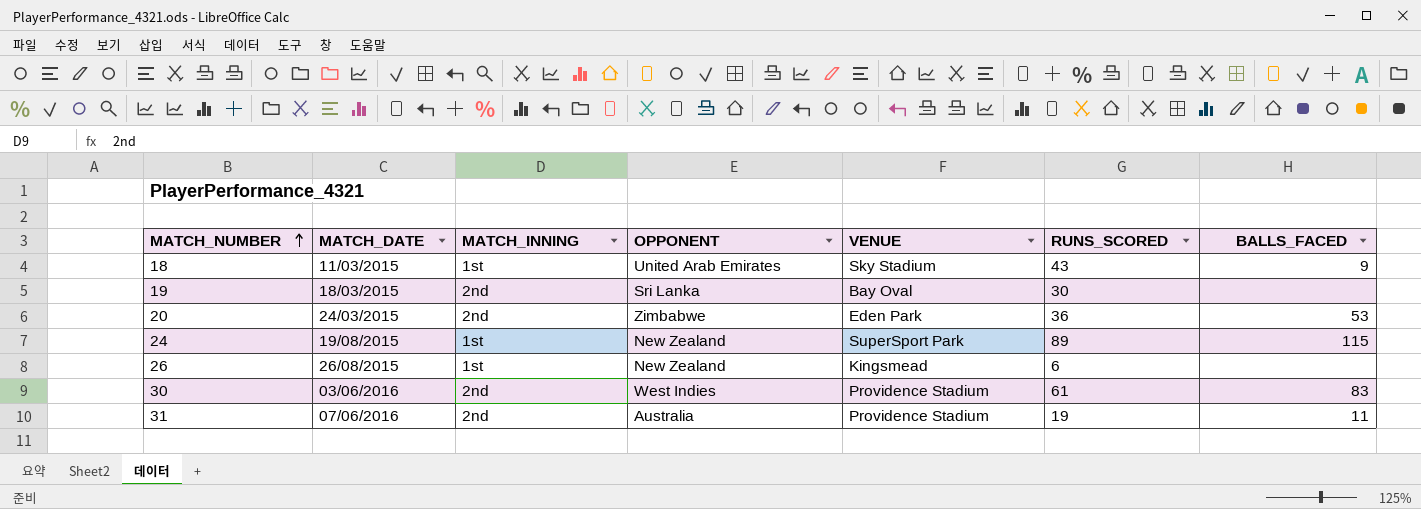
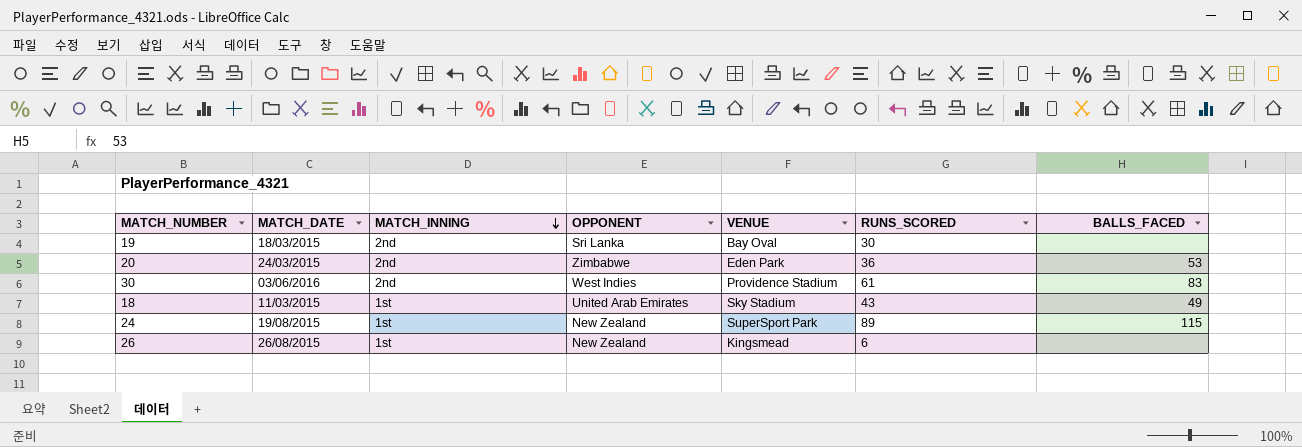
row order: MATCH_NUMBER ascending -> MATCH_INNING descending
row 31: 07/06/2016 | 2nd | Australia | Providence Stadium | 19 | 11 -> none
18 | BALLS_FACED: 9 -> 49

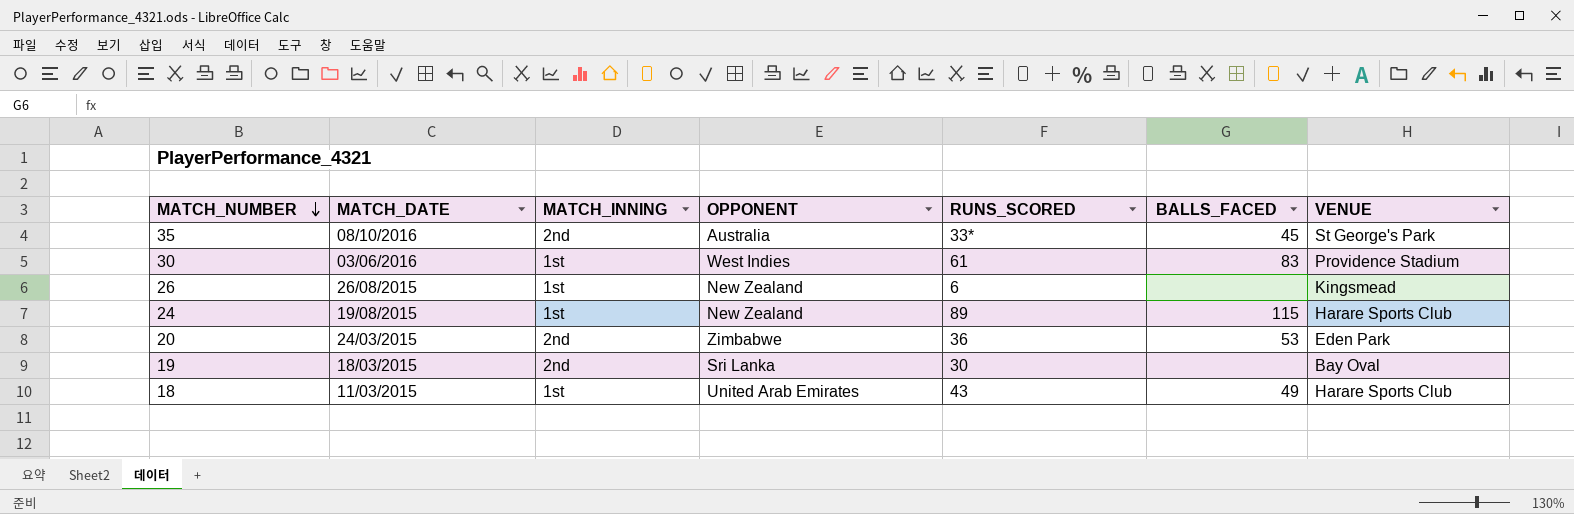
row order: MATCH_INNING descending -> MATCH_NUMBER descending
column VENUE | position: 5 -> 7
row 35: none -> 08/10/2016 | 2nd | Australia | 33* | 45 | St George's Park
30 | MATCH_INNING: 2nd -> 1st
24 | VENUE: SuperSport Park -> Harare Sports Club
18 | VENUE: Sky Stadium -> Harare Sports Club

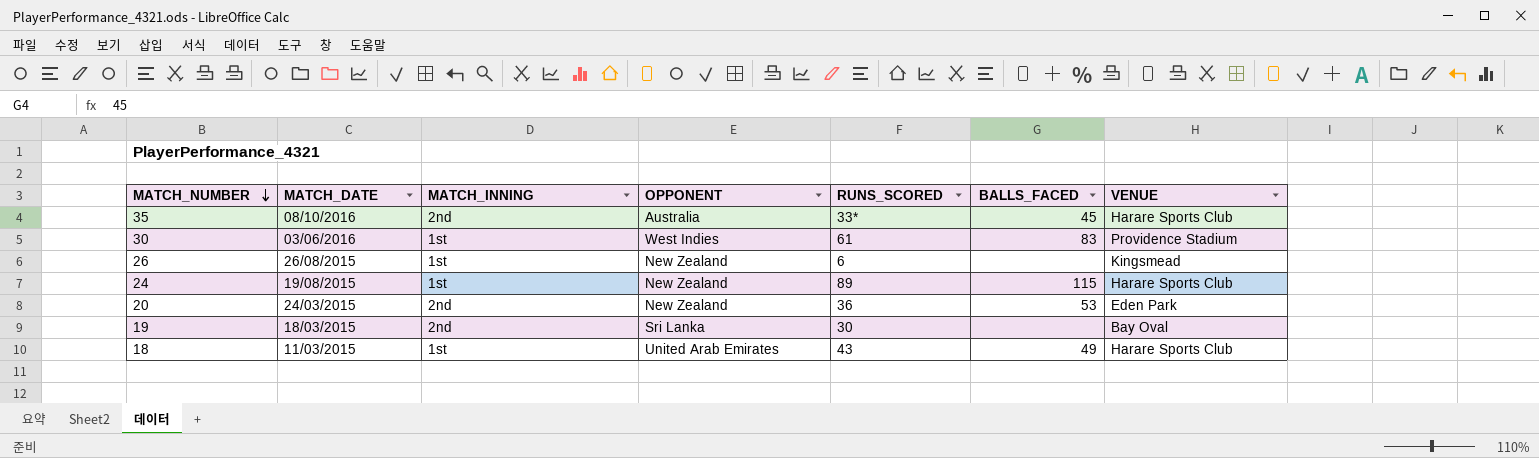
35 | VENUE: St George's Park -> Harare Sports Club
20 | OPPONENT: Zimbabwe -> New Zealand

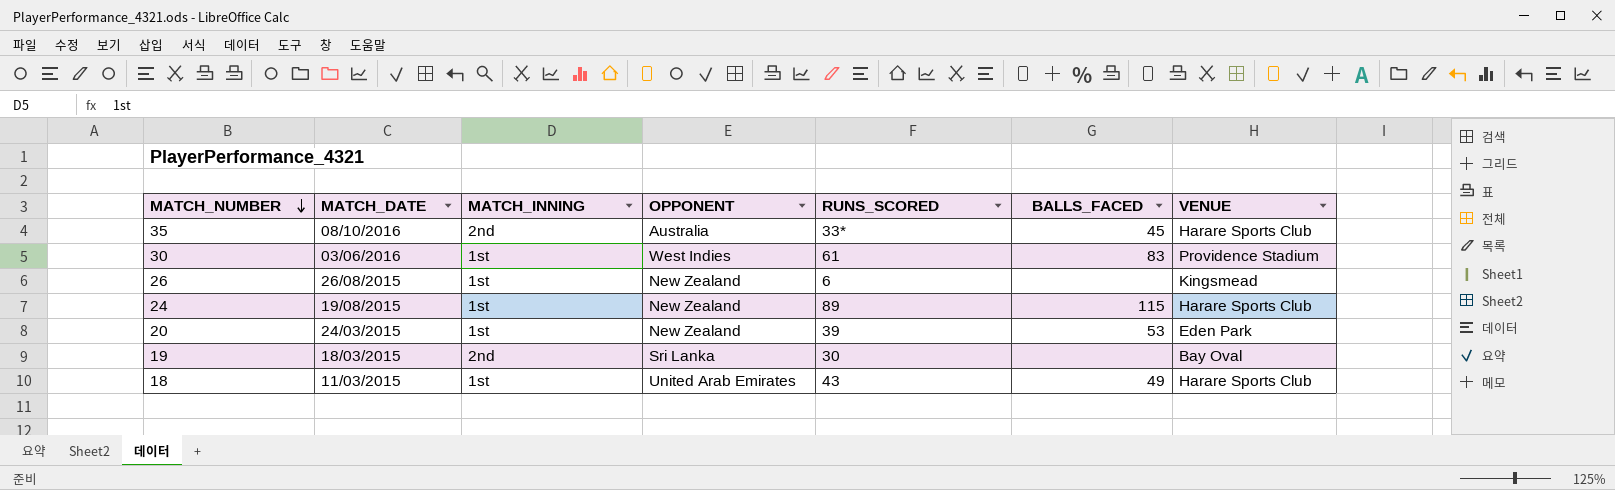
20 | MATCH_INNING: 2nd -> 1st
20 | RUNS_SCORED: 36 -> 39

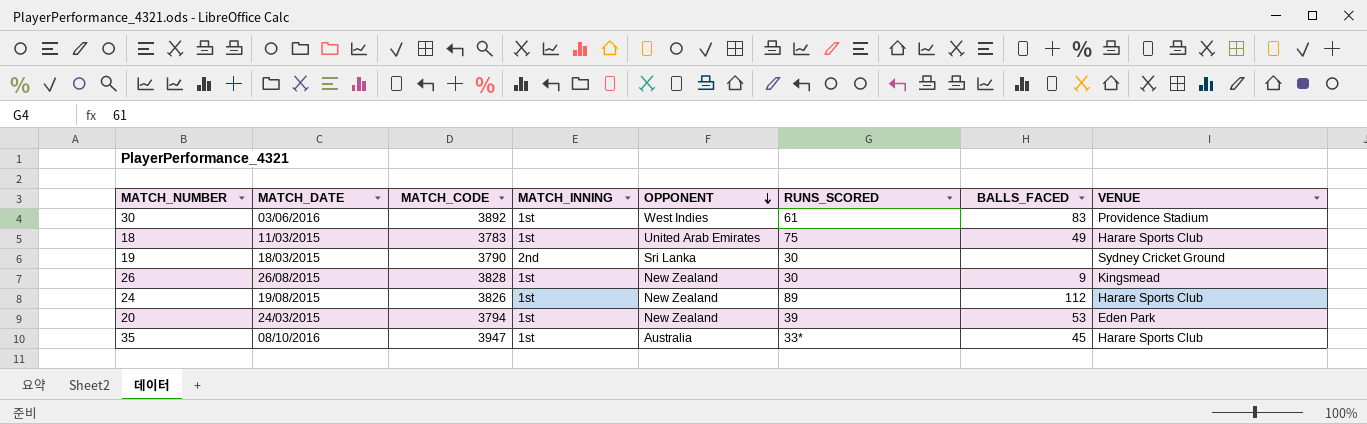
row order: MATCH_NUMBER descending -> OPPONENT descending
column MATCH_CODE | position: none -> 3
18 | RUNS_SCORED: 43 -> 75
19 | VENUE: Bay Oval -> Sydney Cricket Ground
26 | RUNS_SCORED: 6 -> 30
26 | BALLS_FACED: none -> 9
24 | BALLS_FACED: 115 -> 112
35 | MATCH_INNING: 2nd -> 1st

